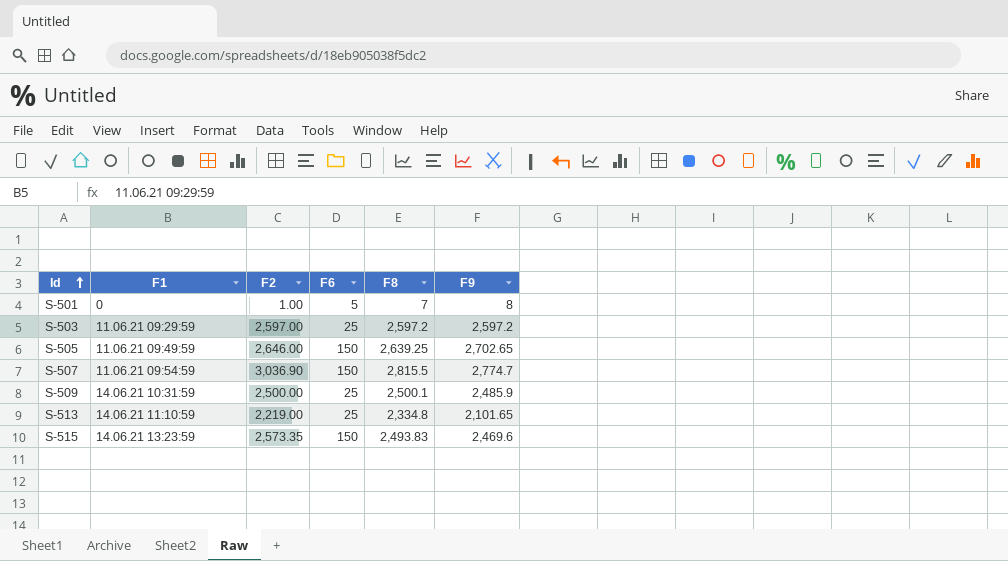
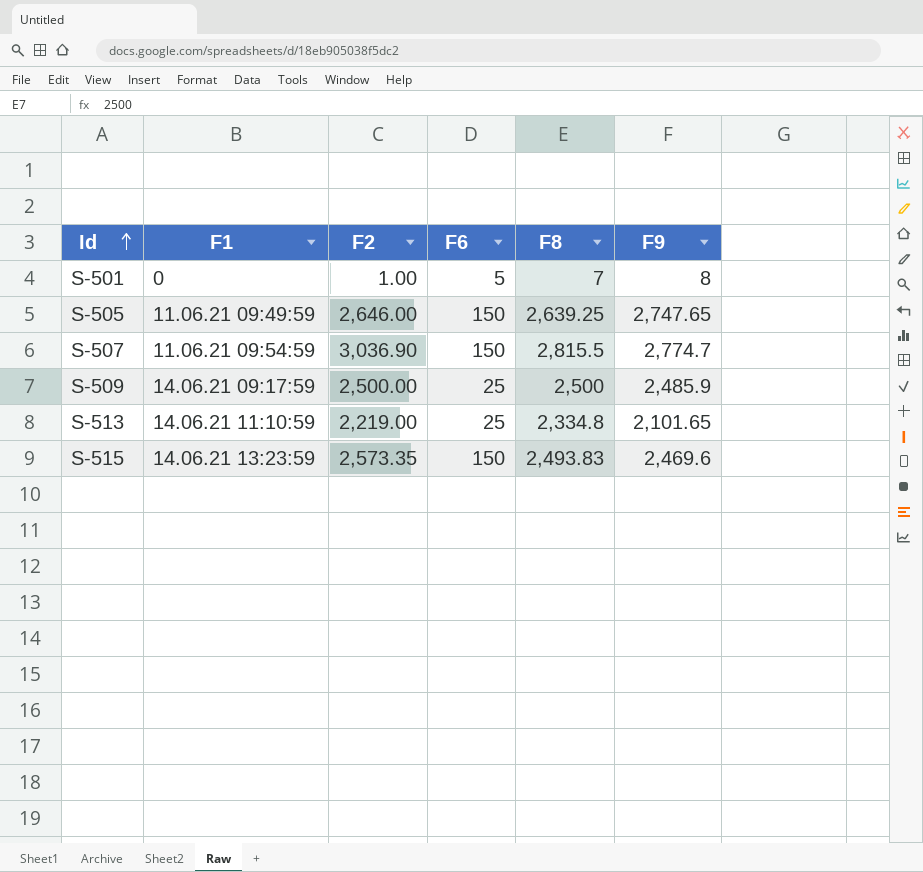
row S-503: 11.06.21 09:29:59 | 2,597.00 | 25 | 2,597.2 | 2,597.2 -> none
S-505 | F9: 2,702.65 -> 2,747.65
S-509 | F1: 14.06.21 10:31:59 -> 14.06.21 09:17:59
S-509 | F8: 2,500.1 -> 2,500

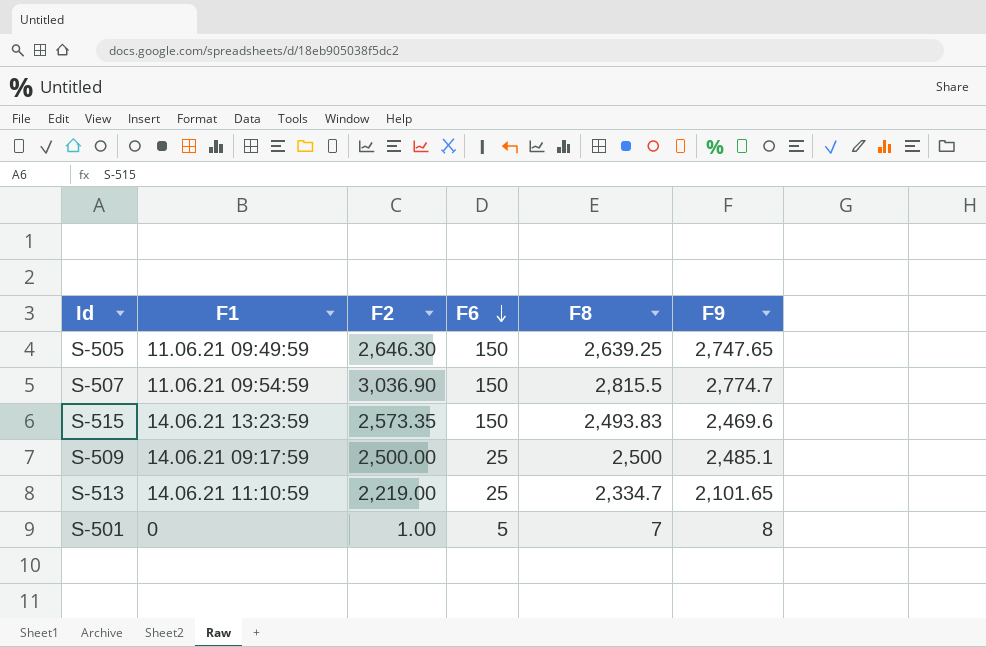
row order: Id ascending -> F6 descending
S-505 | F2: 2,646.00 -> 2,646.30
S-509 | F9: 2,485.9 -> 2,485.1
S-513 | F8: 2,334.8 -> 2,334.7

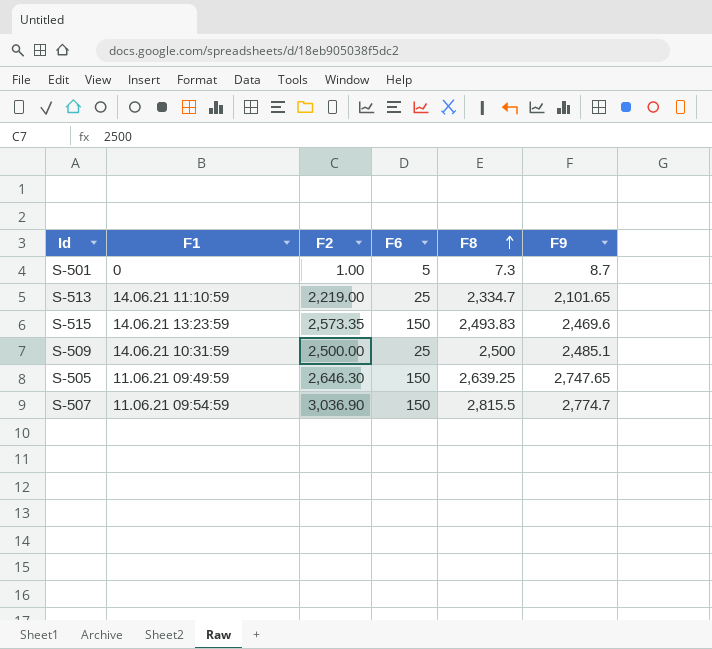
row order: F6 descending -> F8 ascending
S-501 | F8: 7 -> 7.3
S-501 | F9: 8 -> 8.7
S-509 | F1: 14.06.21 09:17:59 -> 14.06.21 10:31:59

